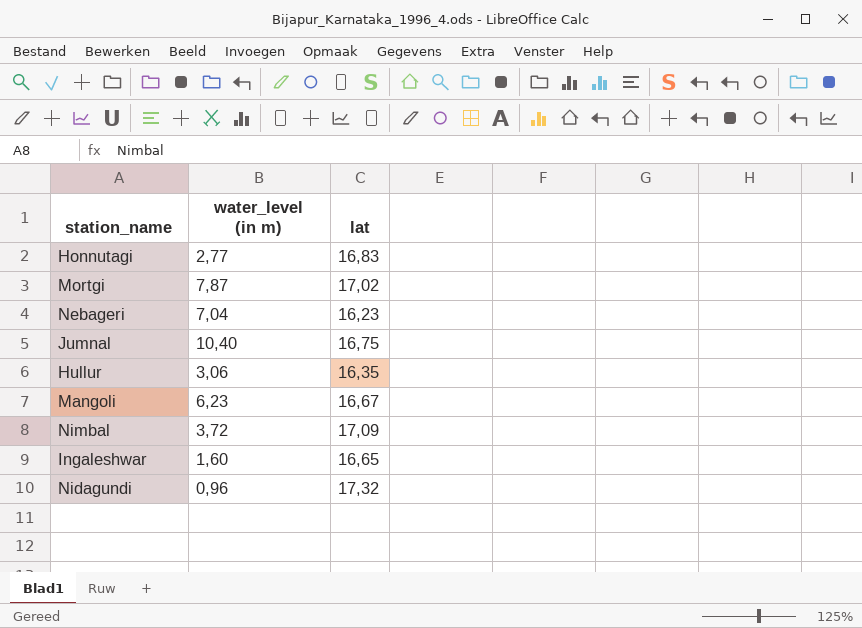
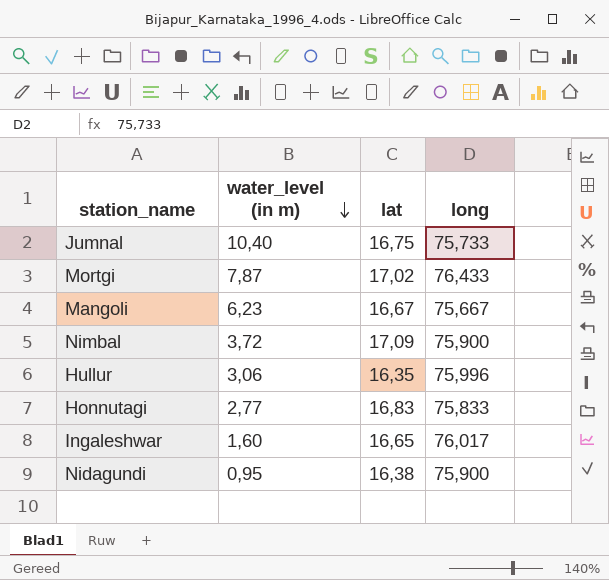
row order: none -> water_level (in m) descending
column long | position: none -> 4
row Nebageri: 7,04 | 16,23 -> none
Nidagundi | water_level (in m): 0,96 -> 0,95
Nidagundi | lat: 17,32 -> 16,38

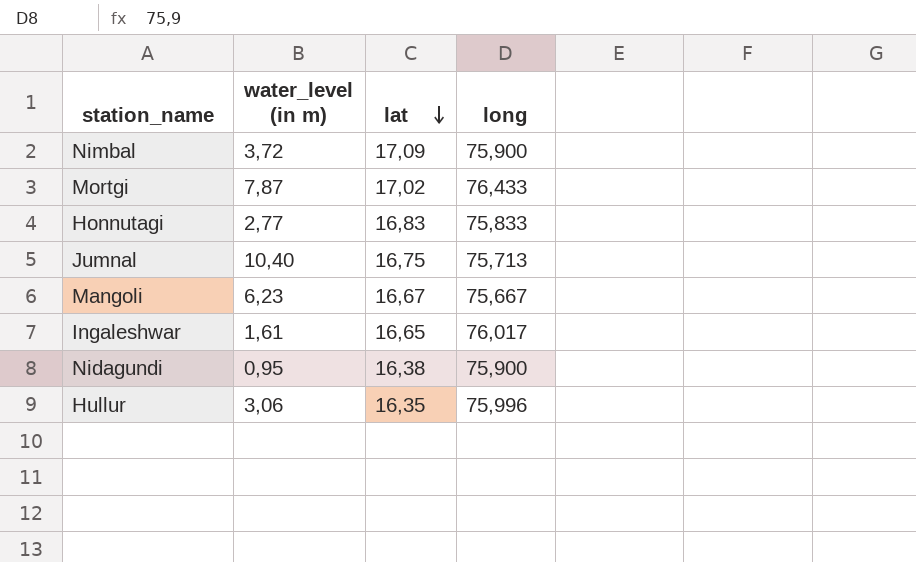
row order: water_level (in m) descending -> lat descending
Jumnal | long: 75,733 -> 75,713
Ingaleshwar | water_level (in m): 1,60 -> 1,61

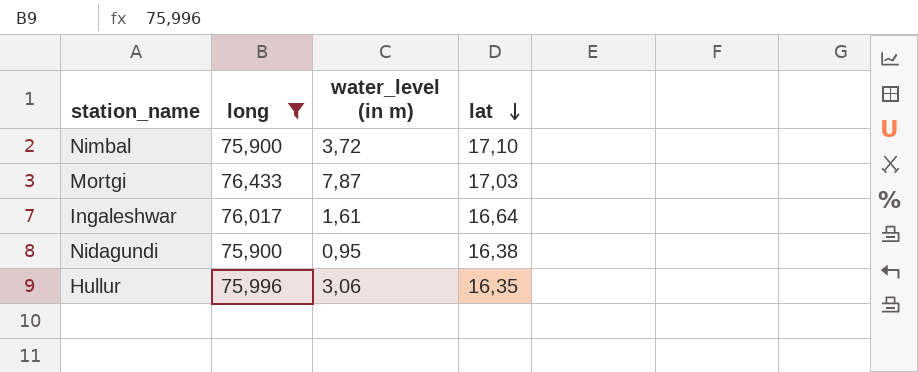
filter: none -> long >= 75,900
column long | position: 4 -> 2
Nimbal | lat: 17,09 -> 17,10
Mortgi | lat: 17,02 -> 17,03
Ingaleshwar | lat: 16,65 -> 16,64

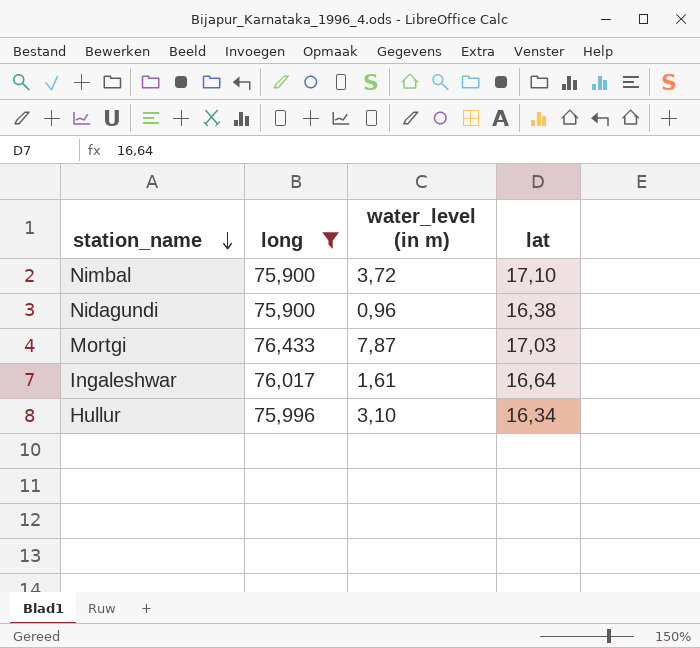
row order: lat descending -> station_name descending
Nidagundi | water_level (in m): 0,95 -> 0,96
Hullur | water_level (in m): 3,06 -> 3,10
Hullur | lat: 16,35 -> 16,34

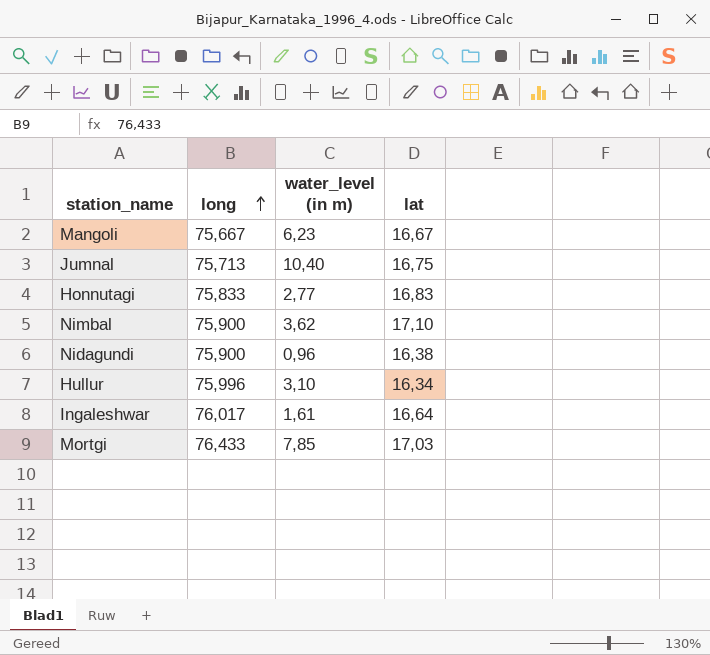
filter: long >= 75,900 -> none
row order: station_name descending -> long ascending
Nimbal | water_level (in m): 3,72 -> 3,62
Mortgi | water_level (in m): 7,87 -> 7,85

